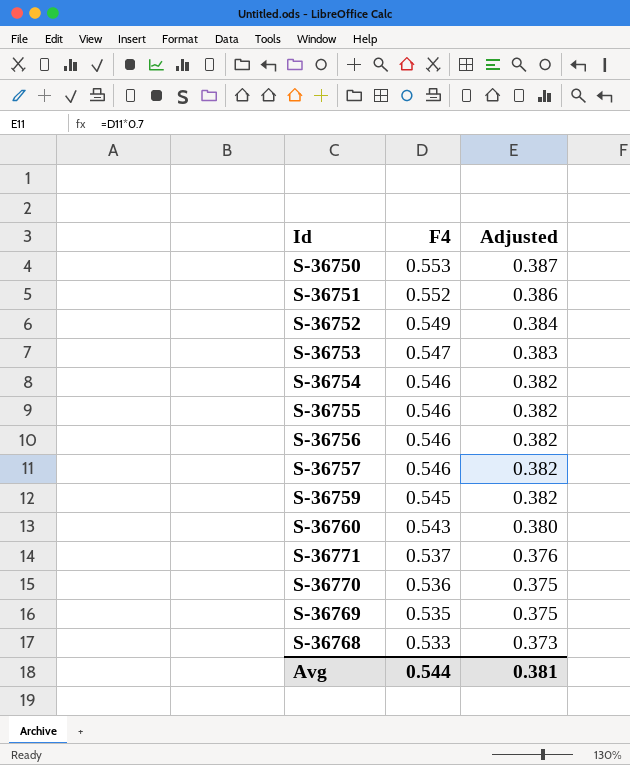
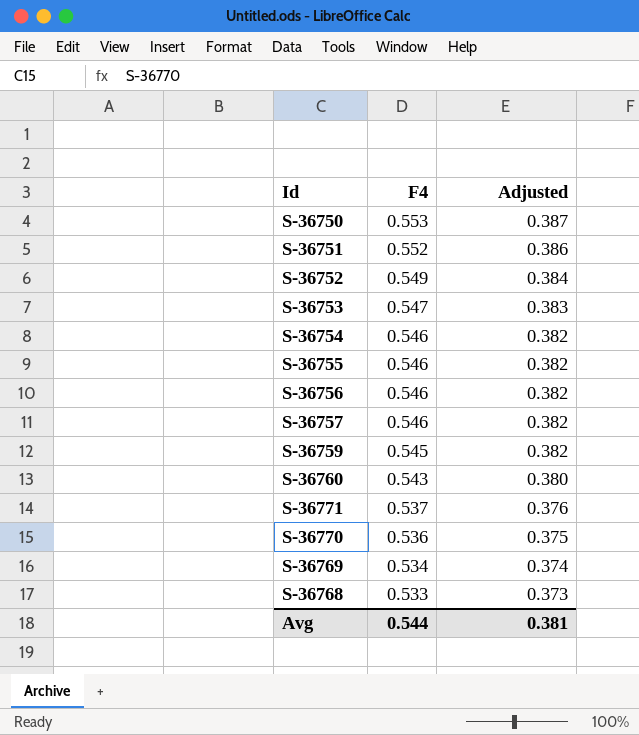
S-36769 | F4: 0.535 -> 0.534
S-36769 | Adjusted: 0.375 -> 0.374

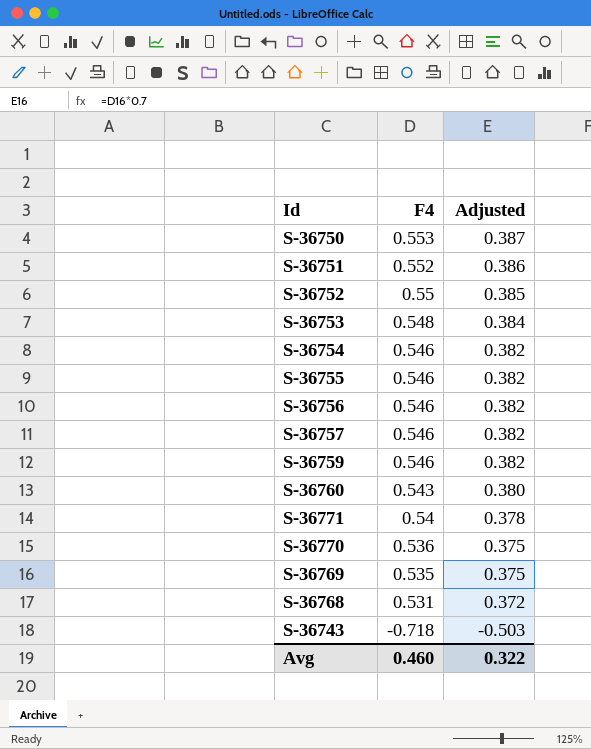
S-36752 | F4: 0.549 -> 0.55
S-36752 | Adjusted: 0.384 -> 0.385
S-36753 | F4: 0.547 -> 0.548
S-36753 | Adjusted: 0.383 -> 0.384
S-36759 | F4: 0.545 -> 0.546
S-36771 | F4: 0.537 -> 0.54
S-36771 | Adjusted: 0.376 -> 0.378
S-36769 | F4: 0.534 -> 0.535
S-36769 | Adjusted: 0.374 -> 0.375
S-36768 | F4: 0.533 -> 0.531
S-36768 | Adjusted: 0.373 -> 0.372
row S-36743: none -> -0.718 | -0.503
Avg | F4: 0.544 -> 0.460
Avg | Adjusted: 0.381 -> 0.322

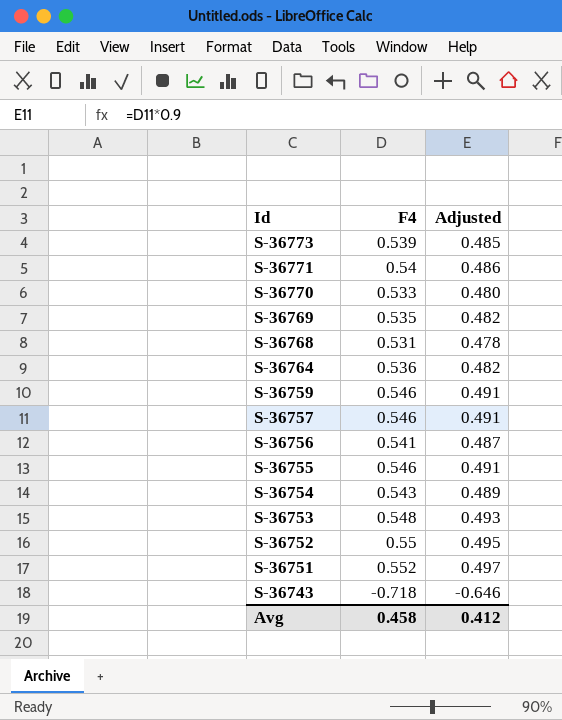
row order: F4 descending -> Id descending
column Adjusted | formula: [F4] * 0.7 -> [F4] * 0.9
row S-36750: 0.553 | 0.387 -> none
row S-36760: 0.543 | 0.380 -> none
row S-36773: none -> 0.539 | 0.485
S-36770 | F4: 0.536 -> 0.533
row S-36764: none -> 0.536 | 0.482
S-36756 | F4: 0.546 -> 0.541
S-36754 | F4: 0.546 -> 0.543
Avg | F4: 0.460 -> 0.458
Avg | Adjusted: 0.322 -> 0.412

